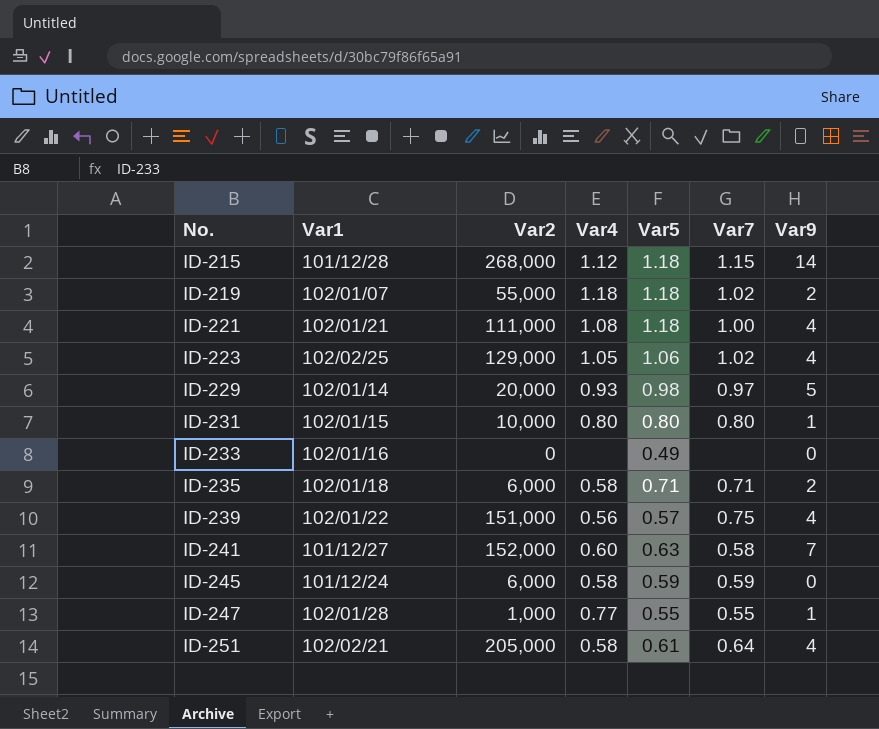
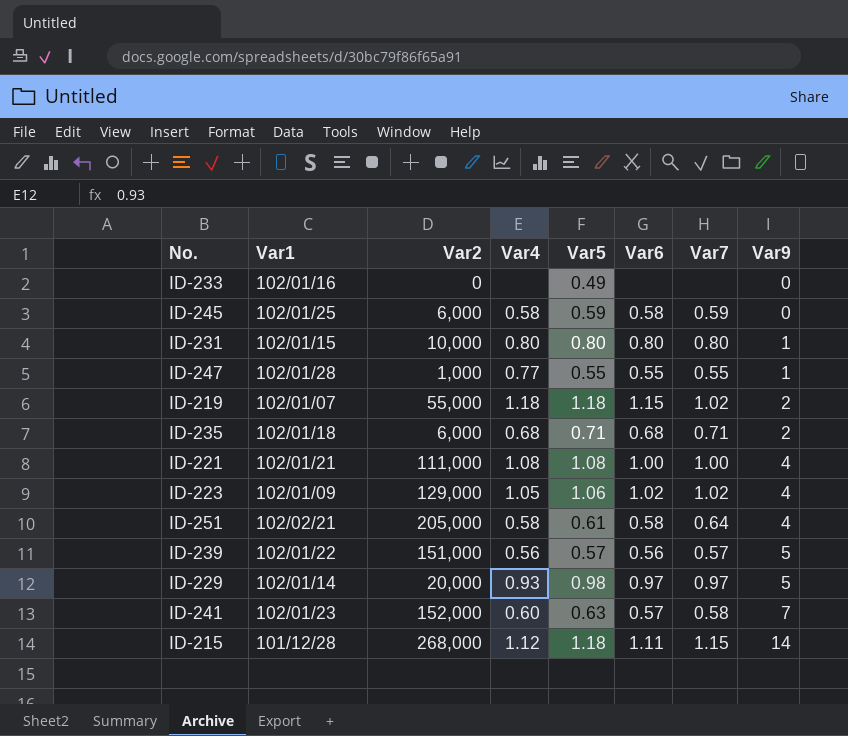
row order: No. ascending -> Var9 ascending
column Var6 | position: none -> 6
ID-245 | Var1: 101/12/24 -> 102/01/25
ID-235 | Var4: 0.58 -> 0.68
ID-221 | Var5: 1.18 -> 1.08
ID-223 | Var1: 102/02/25 -> 102/01/09
ID-239 | Var7: 0.75 -> 0.57
ID-239 | Var9: 4 -> 5
ID-241 | Var1: 101/12/27 -> 102/01/23

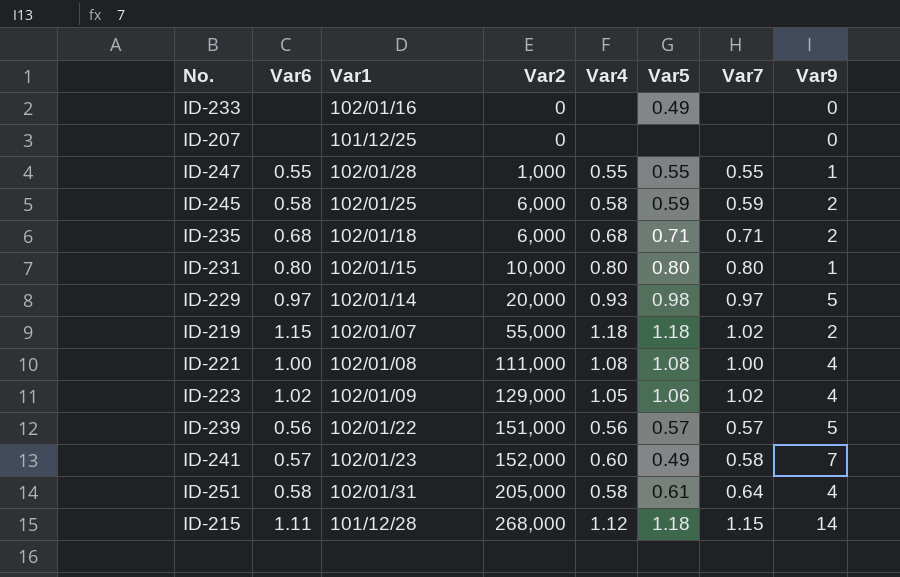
row order: Var9 ascending -> Var2 ascending
column Var6 | position: 6 -> 2
row ID-207: none -> none | 101/12/25 | 0 | none | none | none | 0
ID-247 | Var4: 0.77 -> 0.55
ID-245 | Var9: 0 -> 2
ID-221 | Var1: 102/01/21 -> 102/01/08
ID-241 | Var5: 0.63 -> 0.49
ID-251 | Var1: 102/02/21 -> 102/01/31

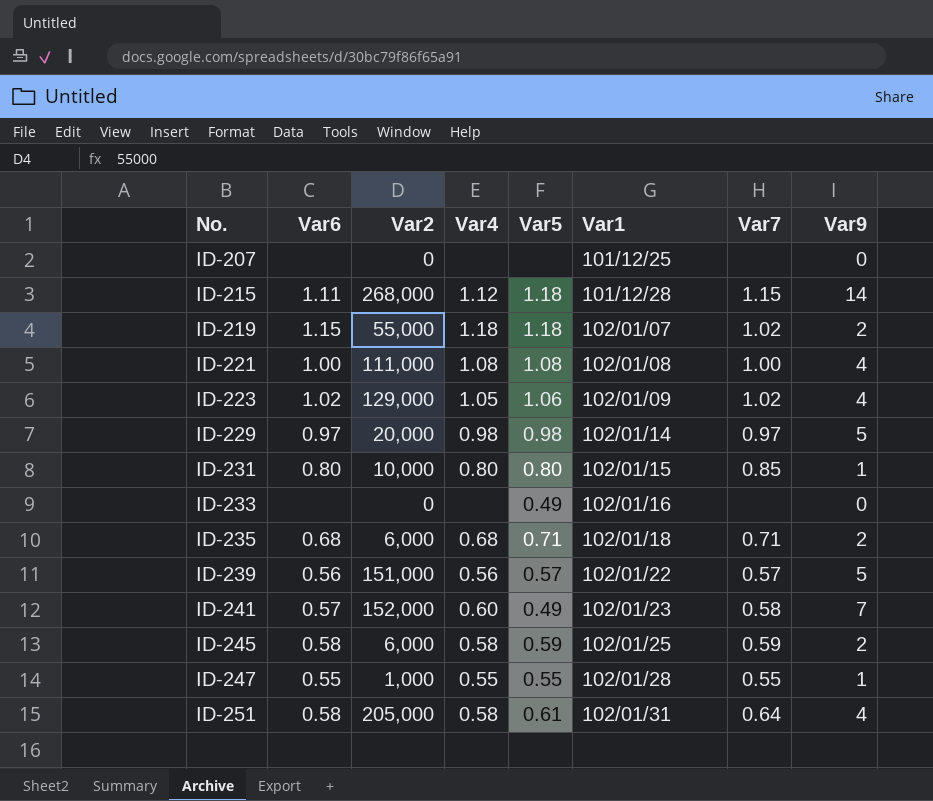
row order: Var2 ascending -> No. ascending
column Var1 | position: 3 -> 6
ID-229 | Var4: 0.93 -> 0.98
ID-231 | Var7: 0.80 -> 0.85

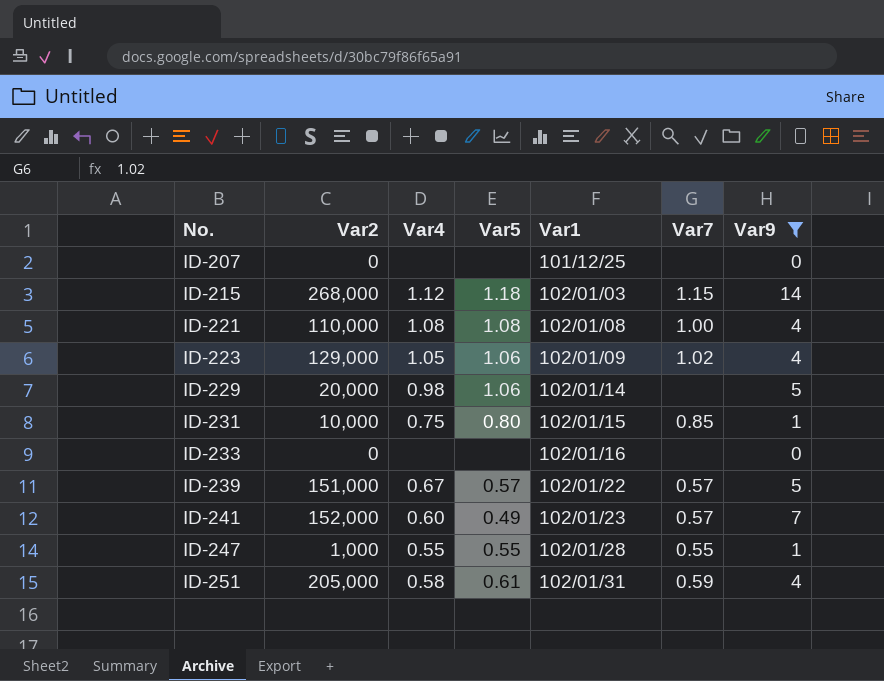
filter: none -> Var9 != 2
column Var6 | position: 2 -> none
ID-215 | Var1: 101/12/28 -> 102/01/03
ID-221 | Var2: 111,000 -> 110,000
ID-229 | Var5: 0.98 -> 1.06
ID-229 | Var7: 0.97 -> none
ID-231 | Var4: 0.80 -> 0.75
ID-233 | Var5: 0.49 -> none
ID-239 | Var4: 0.56 -> 0.67
ID-241 | Var7: 0.58 -> 0.57
ID-251 | Var7: 0.64 -> 0.59

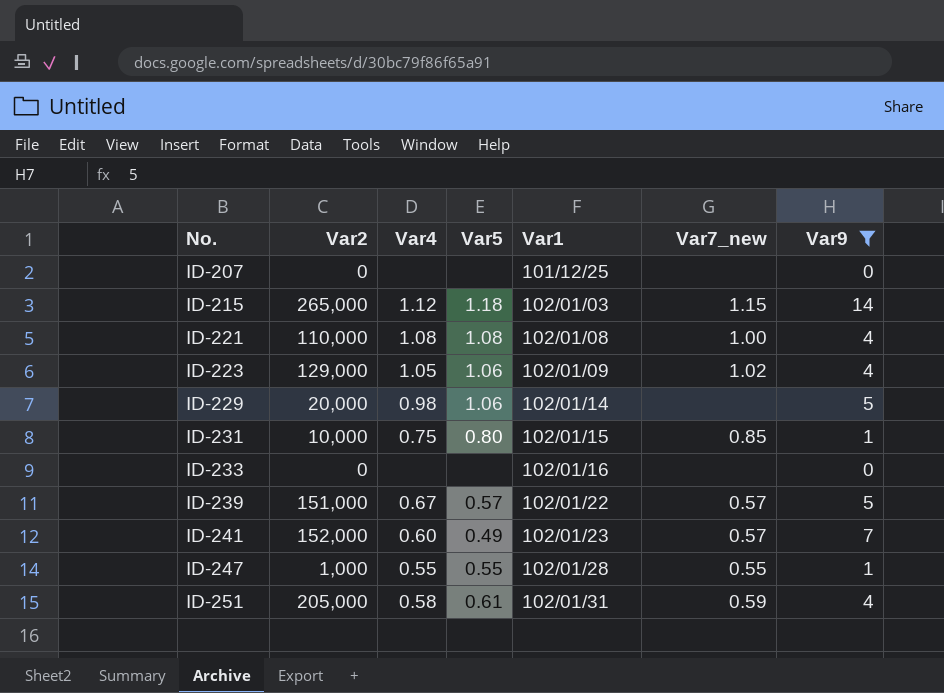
column name: Var7 -> Var7_new
ID-215 | Var2: 268,000 -> 265,000

